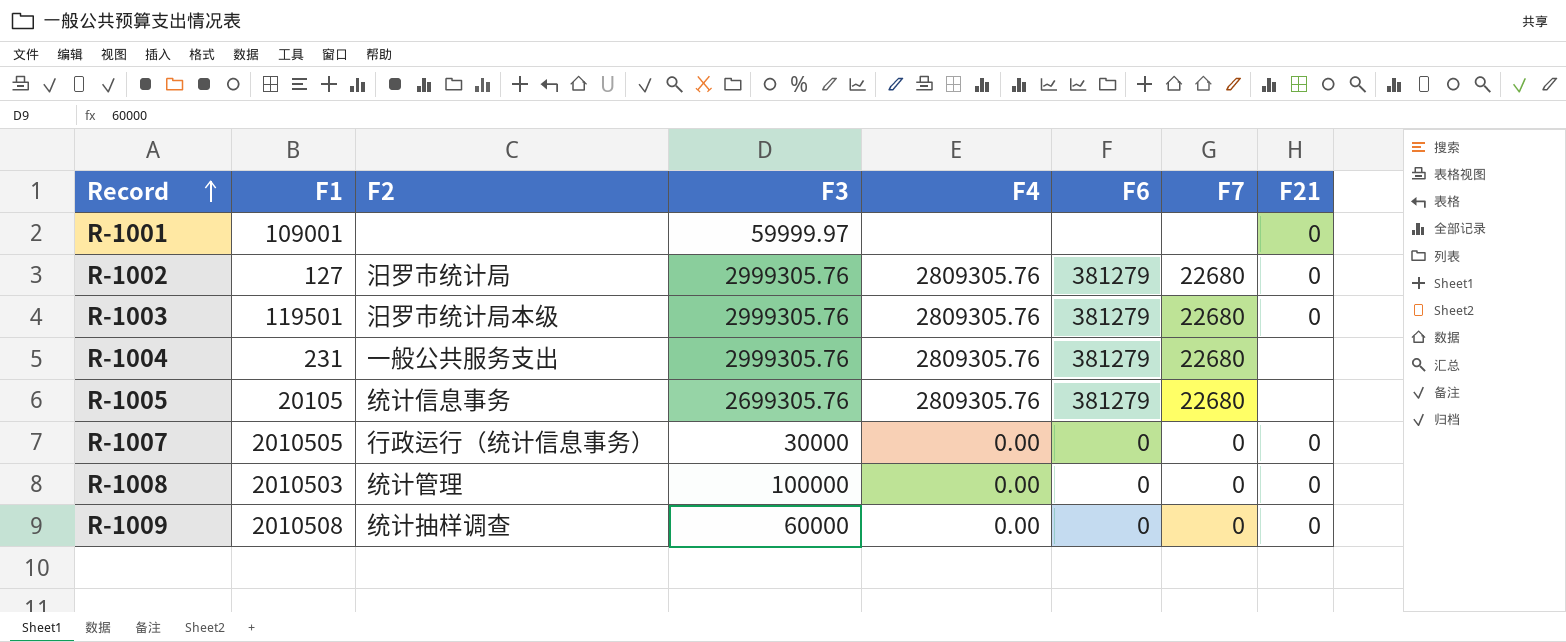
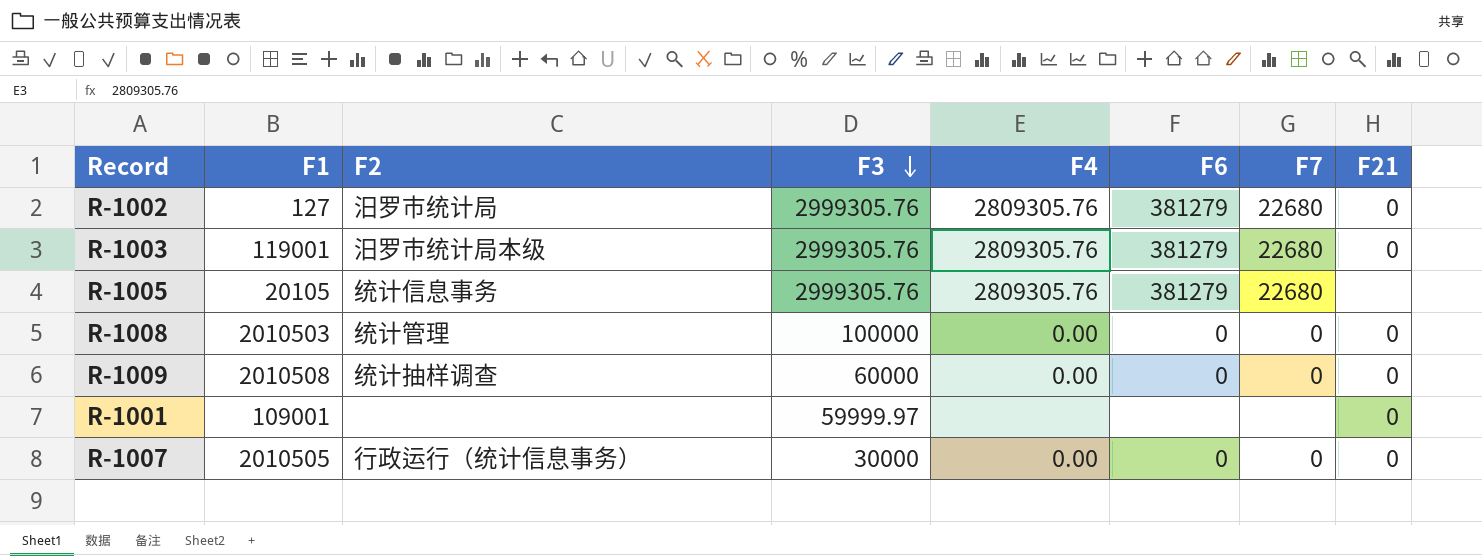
row order: Record ascending -> F3 descending
row R-1004: 231 | 一般公共服务支出 | 2999305.76 | 2809305.76 | 381279 | 22680 | none -> none
R-1003 | F1: 119501 -> 119001
R-1005 | F3: 2699305.76 -> 2999305.76

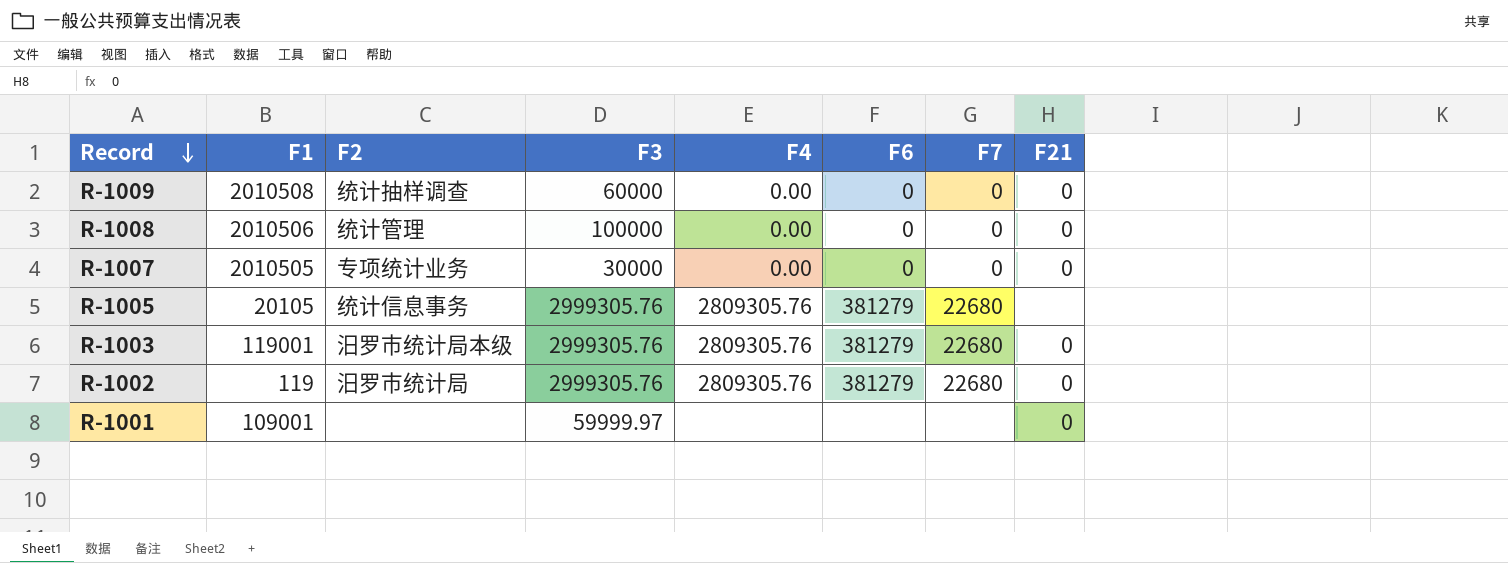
row order: F3 descending -> Record descending
R-1008 | F1: 2010503 -> 2010506
R-1007 | F2: 行政运行（统计信息事务） -> 专项统计业务
R-1002 | F1: 127 -> 119

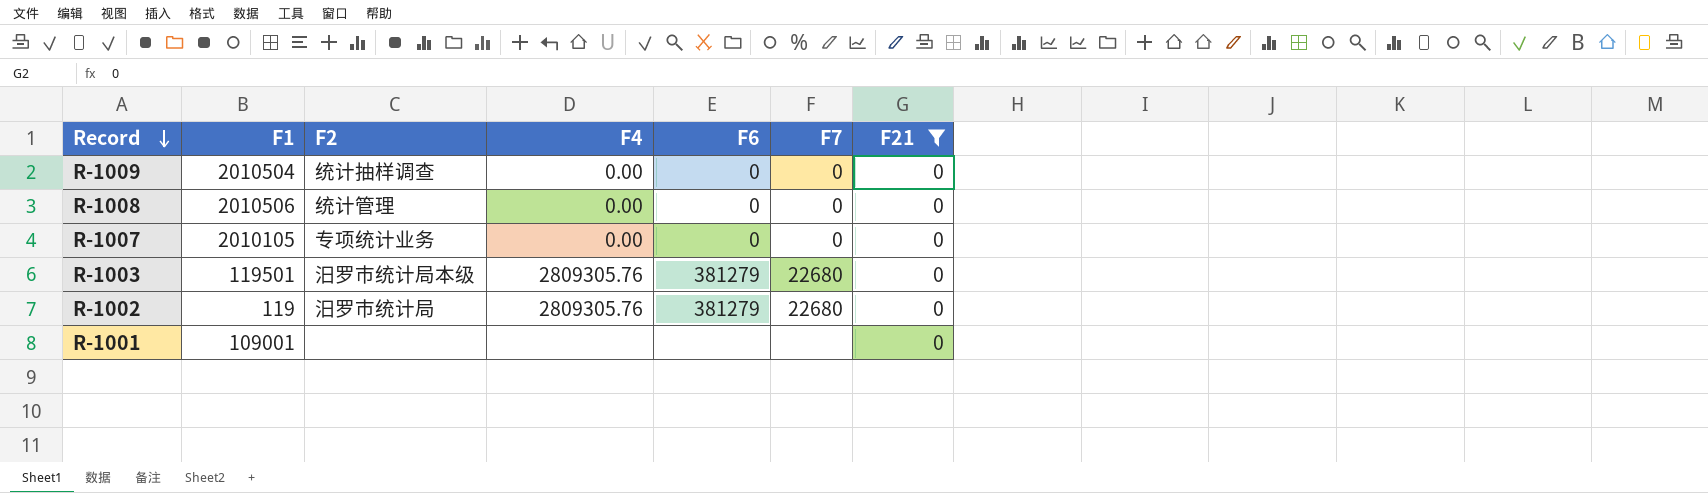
filter: none -> F21 = 0
column F3 | position: 4 -> none
R-1009 | F1: 2010508 -> 2010504
R-1007 | F1: 2010505 -> 2010105
R-1003 | F1: 119001 -> 119501

